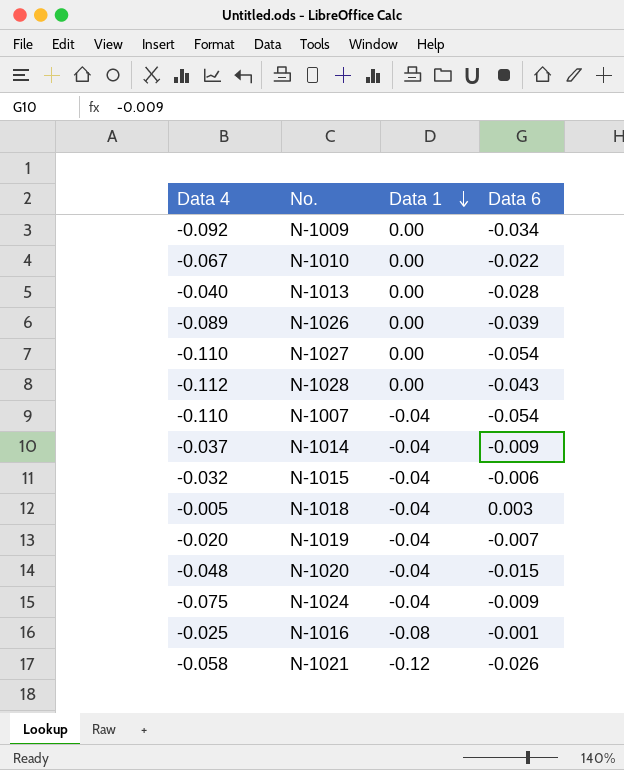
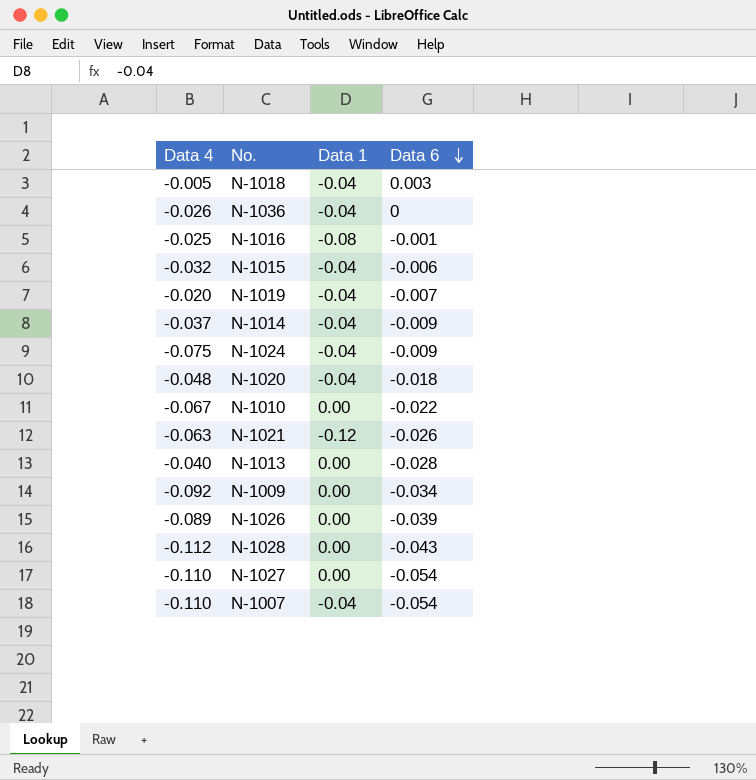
row order: Data 1 descending -> Data 6 descending
row N-1036: none -> -0.026 | -0.04 | 0
N-1020 | Data 6: -0.015 -> -0.018
N-1021 | Data 4: -0.058 -> -0.063

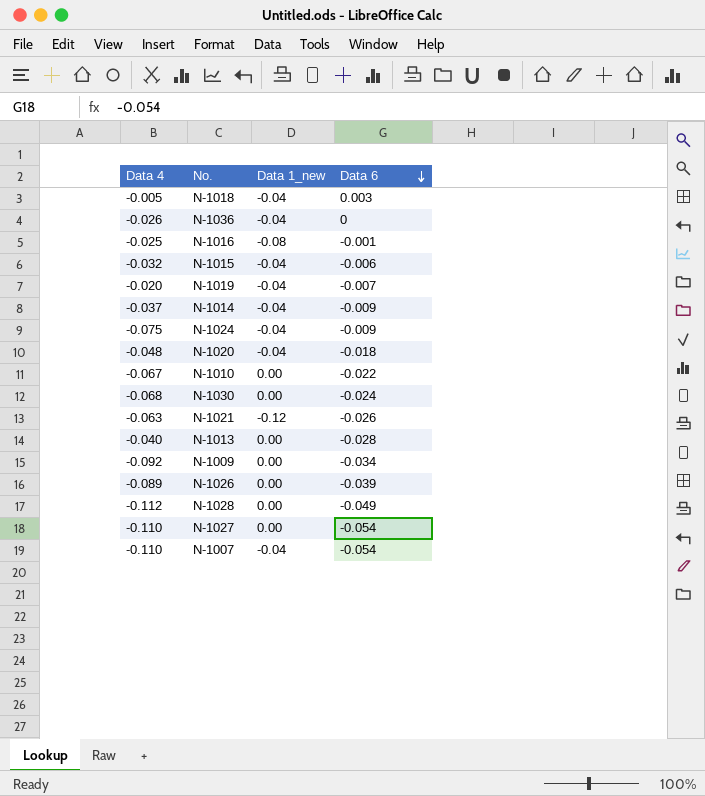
column name: Data 1 -> Data 1_new
row N-1030: none -> -0.068 | 0.00 | -0.024
N-1028 | Data 6: -0.043 -> -0.049

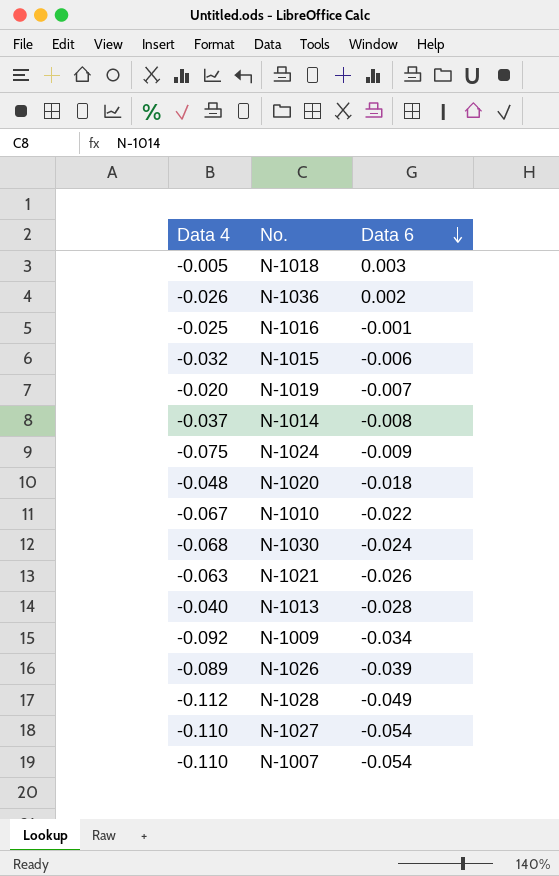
column Data 1_new | position: 3 -> none
N-1036 | Data 6: 0 -> 0.002
N-1014 | Data 6: -0.009 -> -0.008

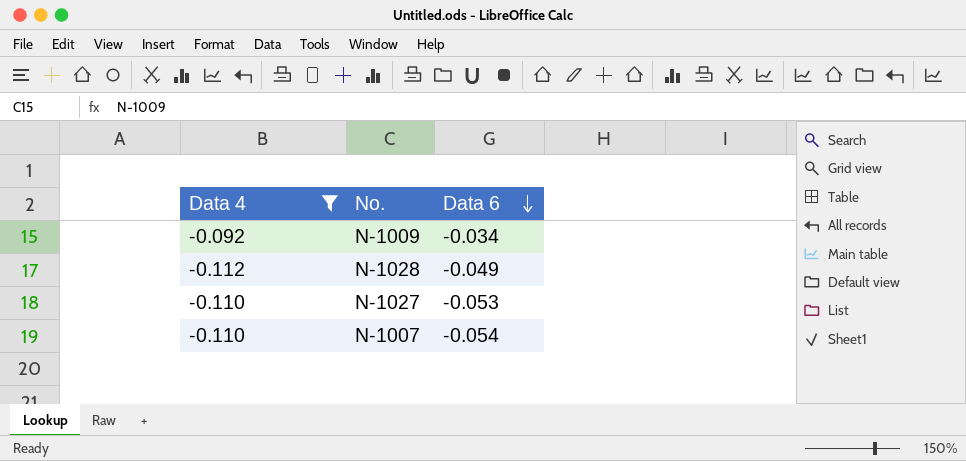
filter: none -> Data 4 <= -0.092
N-1027 | Data 6: -0.054 -> -0.053

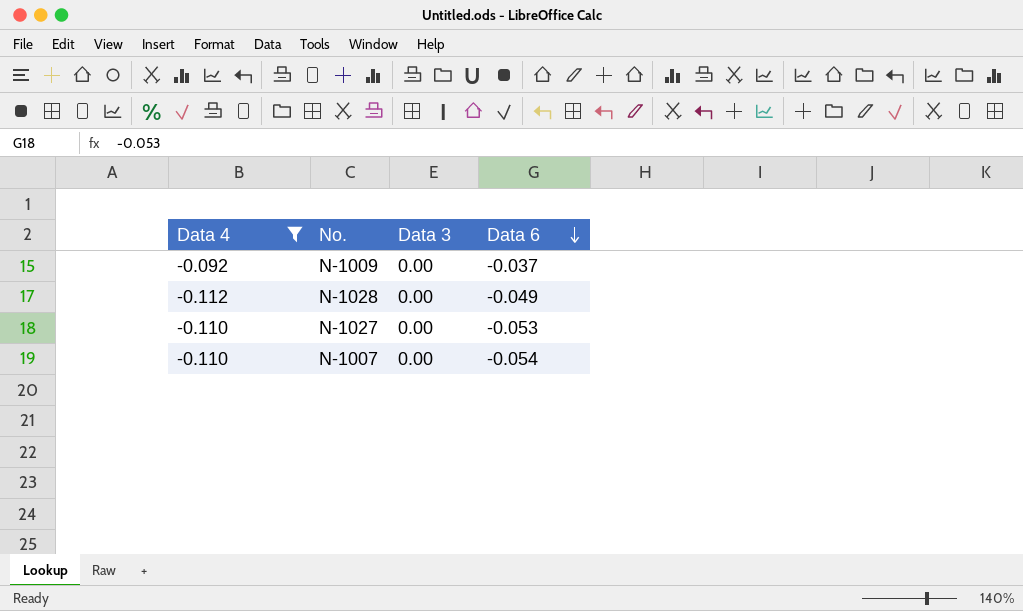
column Data 3 | position: none -> 3
N-1009 | Data 6: -0.034 -> -0.037

